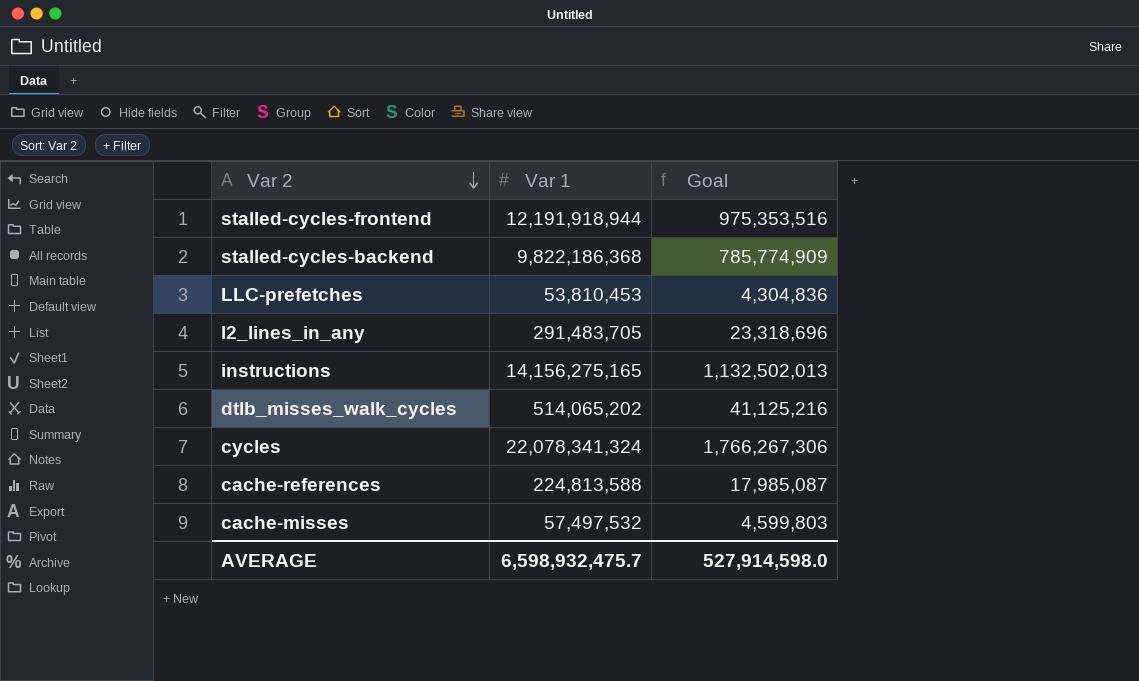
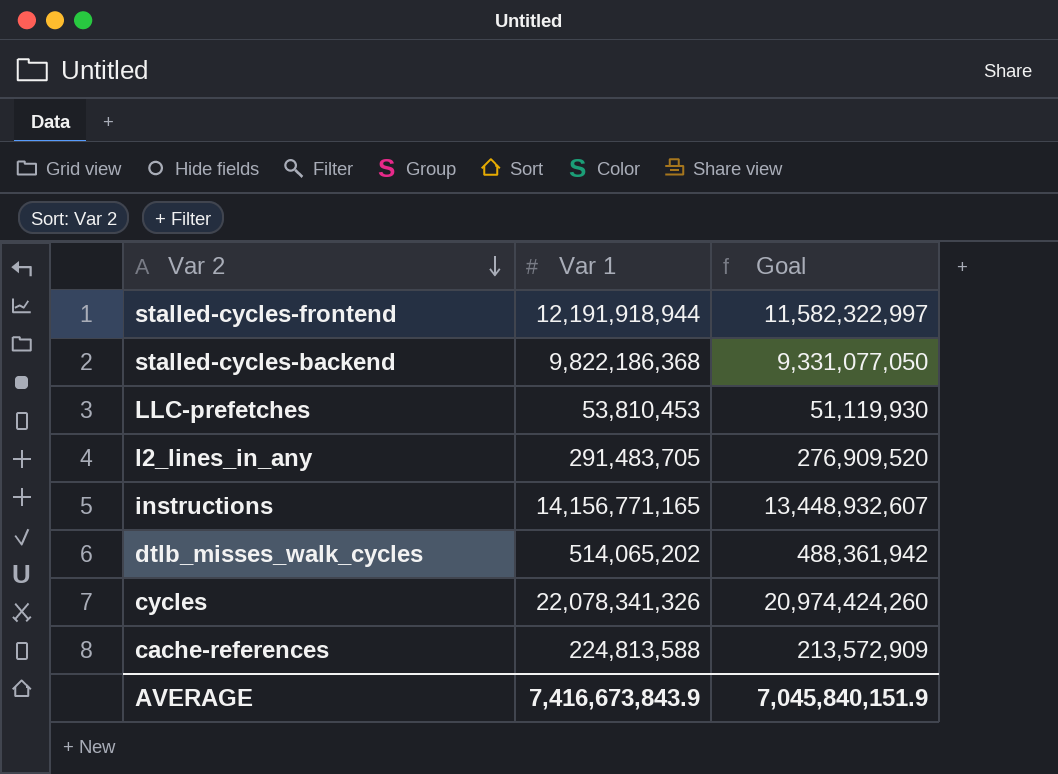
column Goal | formula: [Var 1] * 0.08 -> [Var 1] * 0.95
row cache-misses: 57,497,532 | 4,599,803 -> none
instructions | Var 1: 14,156,275,165 -> 14,156,771,165
cycles | Var 1: 22,078,341,324 -> 22,078,341,326
AVERAGE | Var 1: 6,598,932,475.7 -> 7,416,673,843.9
AVERAGE | Goal: 527,914,598.0 -> 7,045,840,151.9

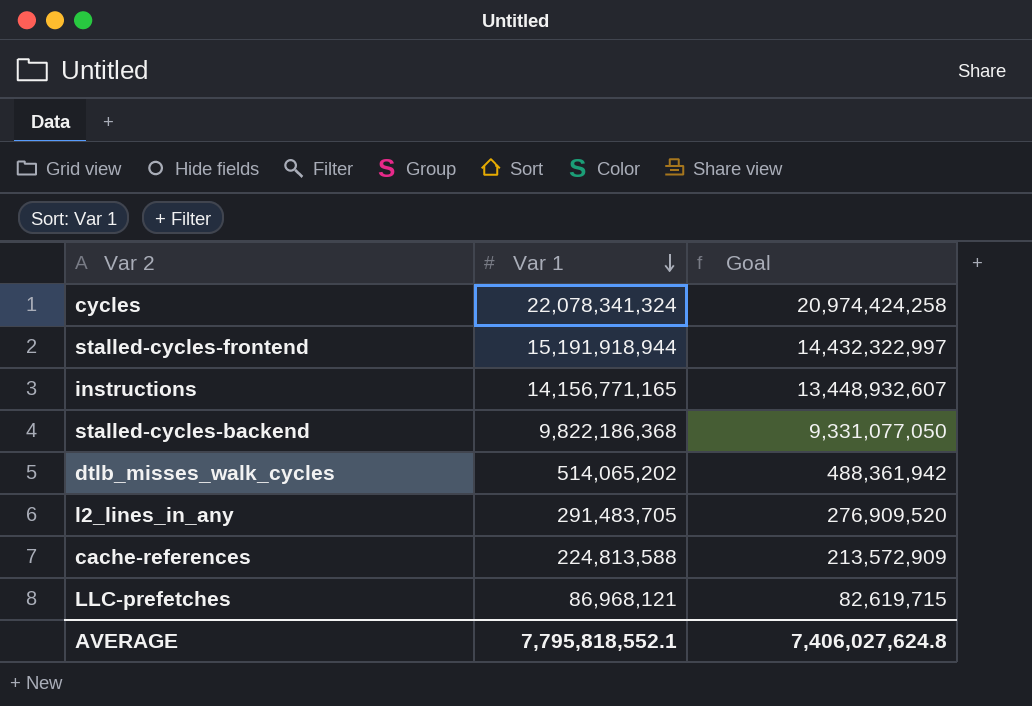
row order: Var 2 descending -> Var 1 descending
cycles | Var 1: 22,078,341,326 -> 22,078,341,324
cycles | Goal: 20,974,424,260 -> 20,974,424,258
stalled-cycles-frontend | Var 1: 12,191,918,944 -> 15,191,918,944
stalled-cycles-frontend | Goal: 11,582,322,997 -> 14,432,322,997
LLC-prefetches | Var 1: 53,810,453 -> 86,968,121
LLC-prefetches | Goal: 51,119,930 -> 82,619,715
AVERAGE | Var 1: 7,416,673,843.9 -> 7,795,818,552.1
AVERAGE | Goal: 7,045,840,151.9 -> 7,406,027,624.8

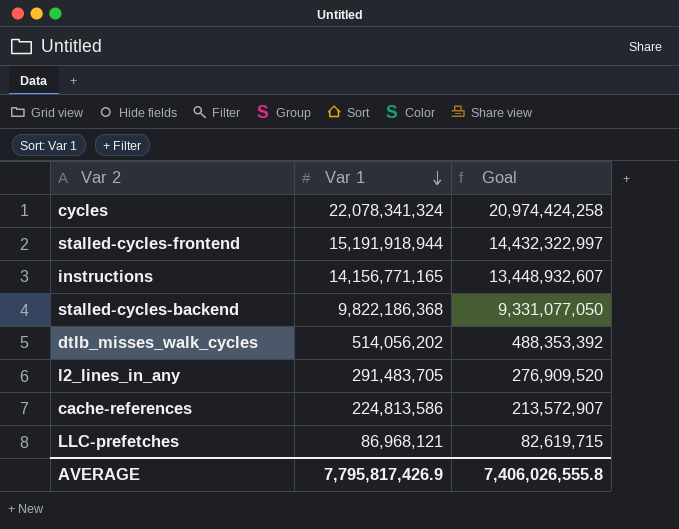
dtlb_misses_walk_cycles | Var 1: 514,065,202 -> 514,056,202
dtlb_misses_walk_cycles | Goal: 488,361,942 -> 488,353,392
cache-references | Var 1: 224,813,588 -> 224,813,586
cache-references | Goal: 213,572,909 -> 213,572,907
AVERAGE | Var 1: 7,795,818,552.1 -> 7,795,817,426.9
AVERAGE | Goal: 7,406,027,624.8 -> 7,406,026,555.8

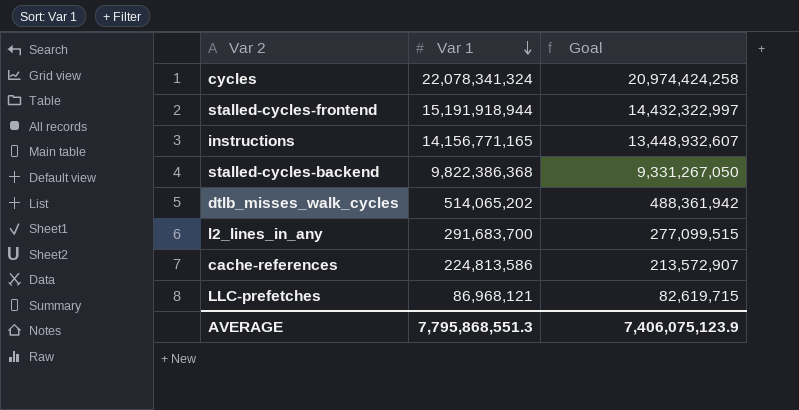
stalled-cycles-backend | Var 1: 9,822,186,368 -> 9,822,386,368
stalled-cycles-backend | Goal: 9,331,077,050 -> 9,331,267,050
dtlb_misses_walk_cycles | Var 1: 514,056,202 -> 514,065,202
dtlb_misses_walk_cycles | Goal: 488,353,392 -> 488,361,942
l2_lines_in_any | Var 1: 291,483,705 -> 291,683,700
l2_lines_in_any | Goal: 276,909,520 -> 277,099,515
AVERAGE | Var 1: 7,795,817,426.9 -> 7,795,868,551.3
AVERAGE | Goal: 7,406,026,555.8 -> 7,406,075,123.9

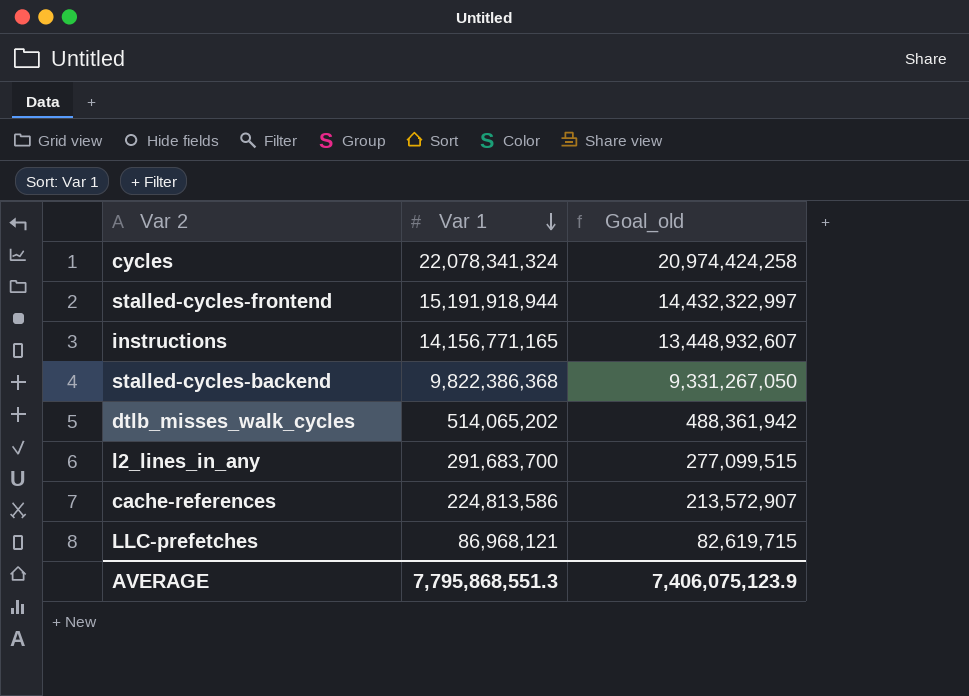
column name: Goal -> Goal_old

